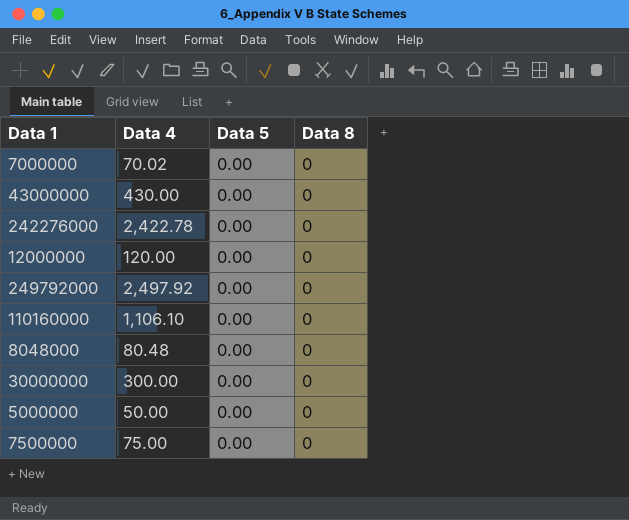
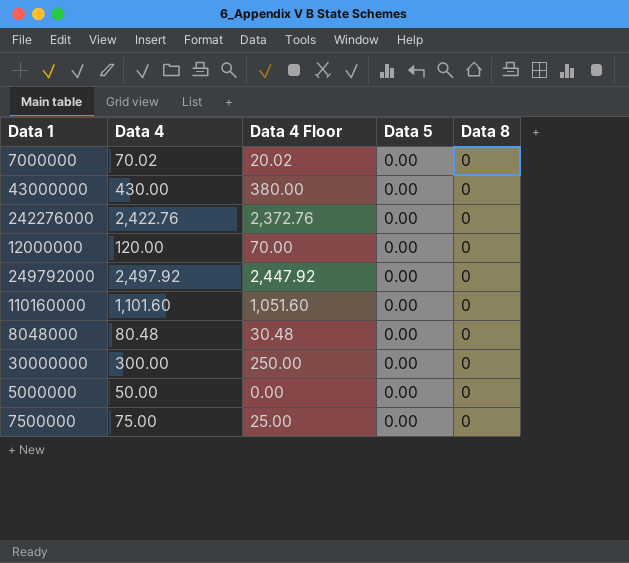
column Data 4 Floor | formula: none -> [Data 4] - 50
242276000 | Data 4: 2,422.78 -> 2,422.76
110160000 | Data 4: 1,106.10 -> 1,101.60

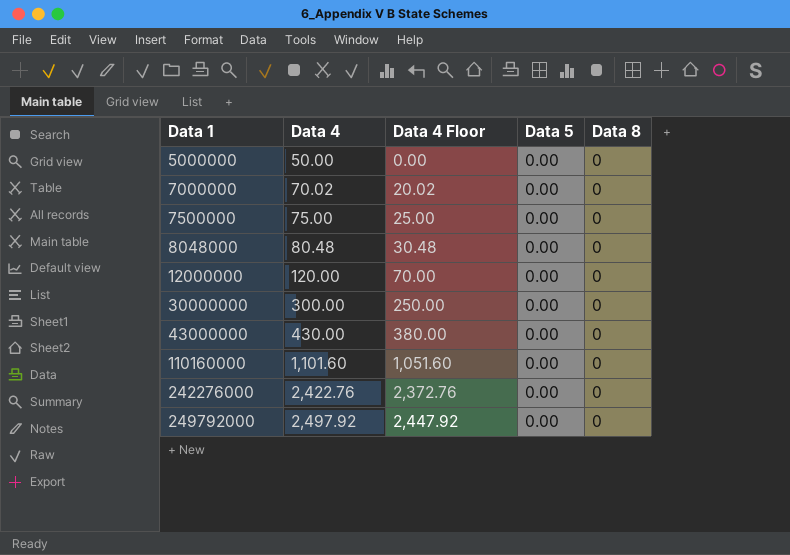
row order: none -> Data 1 ascending

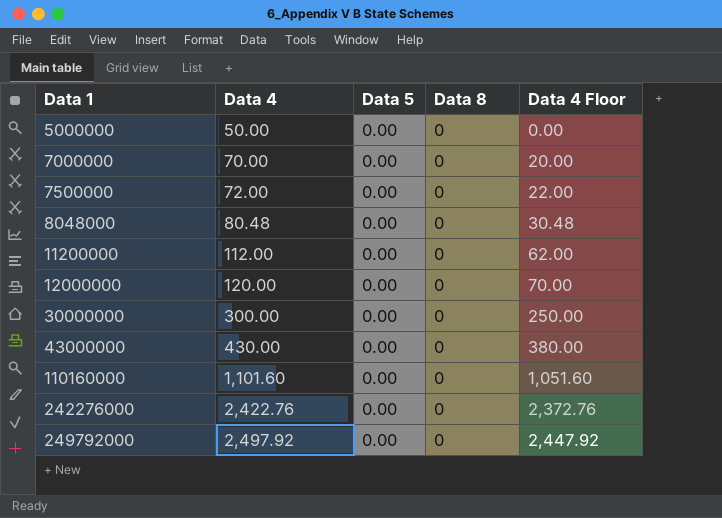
column Data 4 Floor | position: 3 -> 5
7000000 | Data 4: 70.02 -> 70.00
7000000 | Data 4 Floor: 20.02 -> 20.00
7500000 | Data 4: 75.00 -> 72.00
7500000 | Data 4 Floor: 25.00 -> 22.00
row 11200000: none -> 112.00 | 0.00 | 0 | 62.00

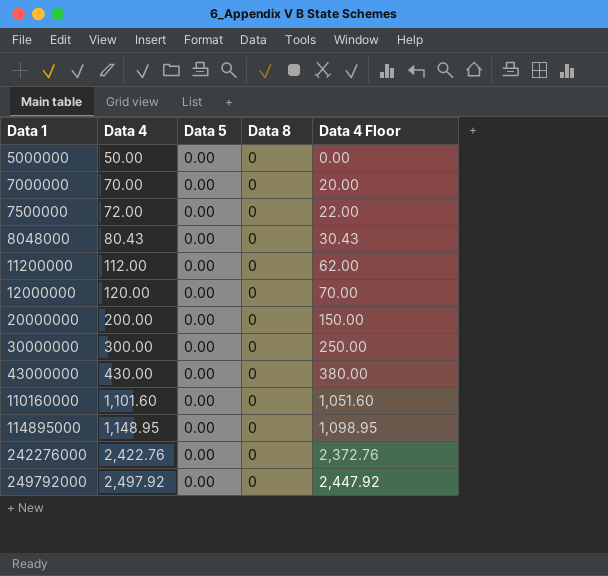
8048000 | Data 4: 80.48 -> 80.43
8048000 | Data 4 Floor: 30.48 -> 30.43
row 20000000: none -> 200.00 | 0.00 | 0 | 150.00
row 114895000: none -> 1,148.95 | 0.00 | 0 | 1,098.95

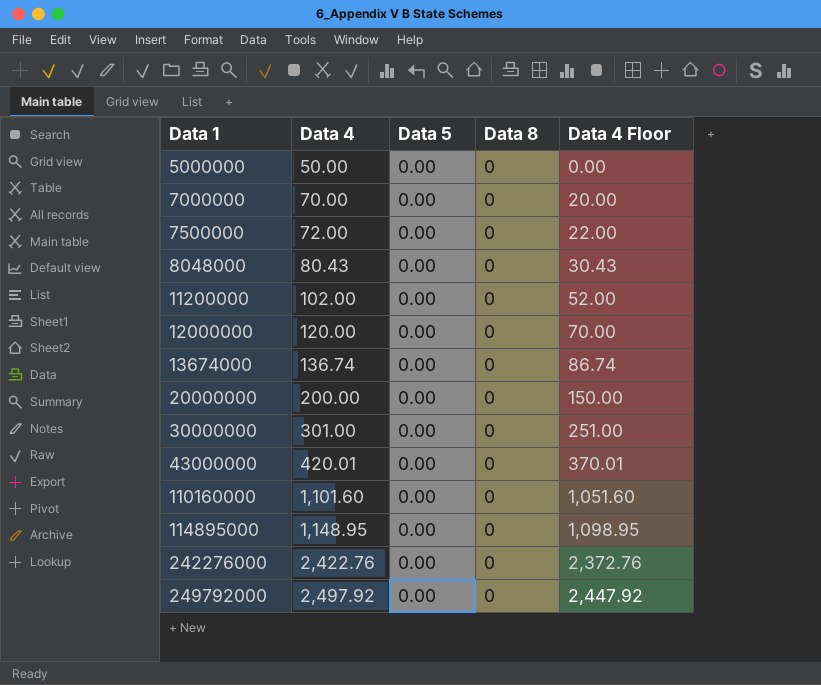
11200000 | Data 4: 112.00 -> 102.00
11200000 | Data 4 Floor: 62.00 -> 52.00
row 13674000: none -> 136.74 | 0.00 | 0 | 86.74
30000000 | Data 4: 300.00 -> 301.00
30000000 | Data 4 Floor: 250.00 -> 251.00
43000000 | Data 4: 430.00 -> 420.01
43000000 | Data 4 Floor: 380.00 -> 370.01

